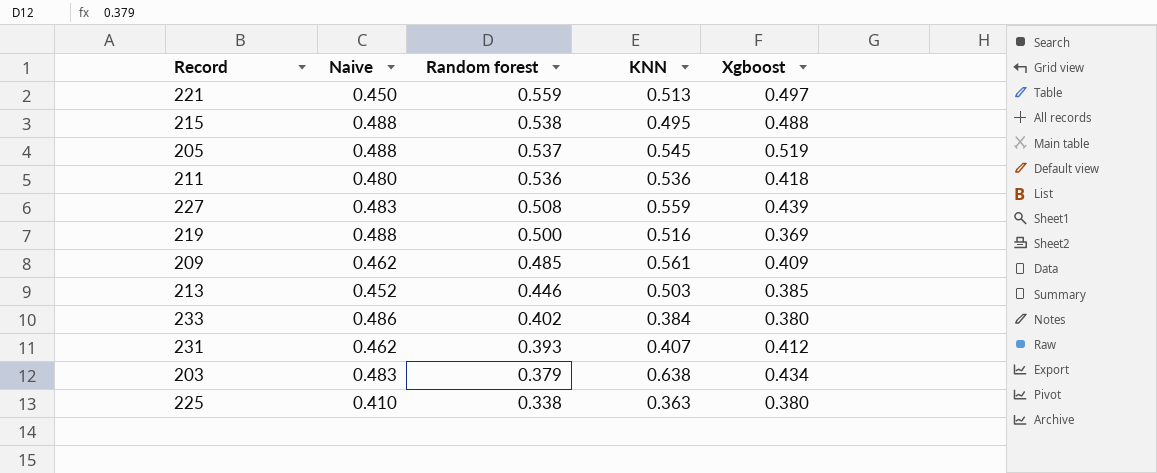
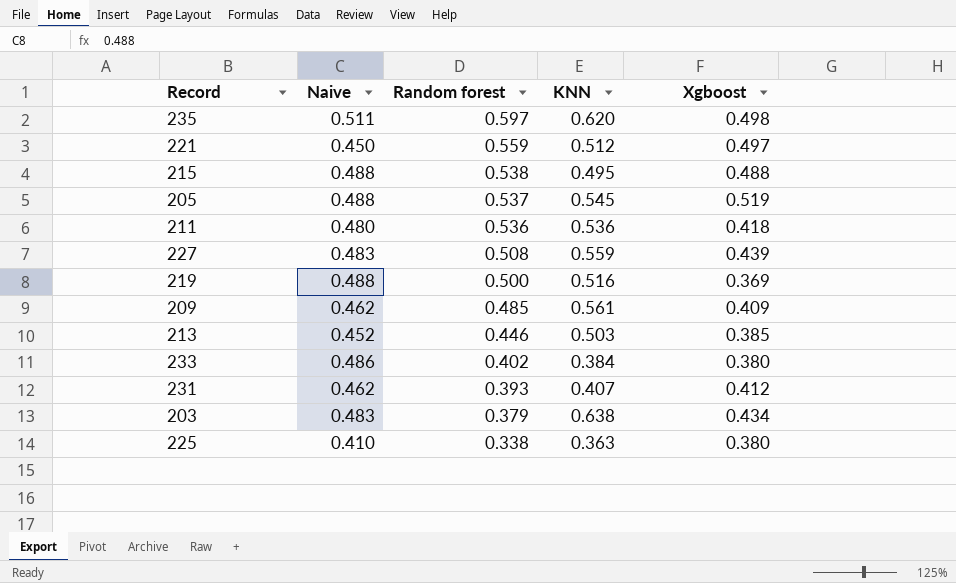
row 235: none -> 0.511 | 0.597 | 0.620 | 0.498
221 | KNN: 0.513 -> 0.512

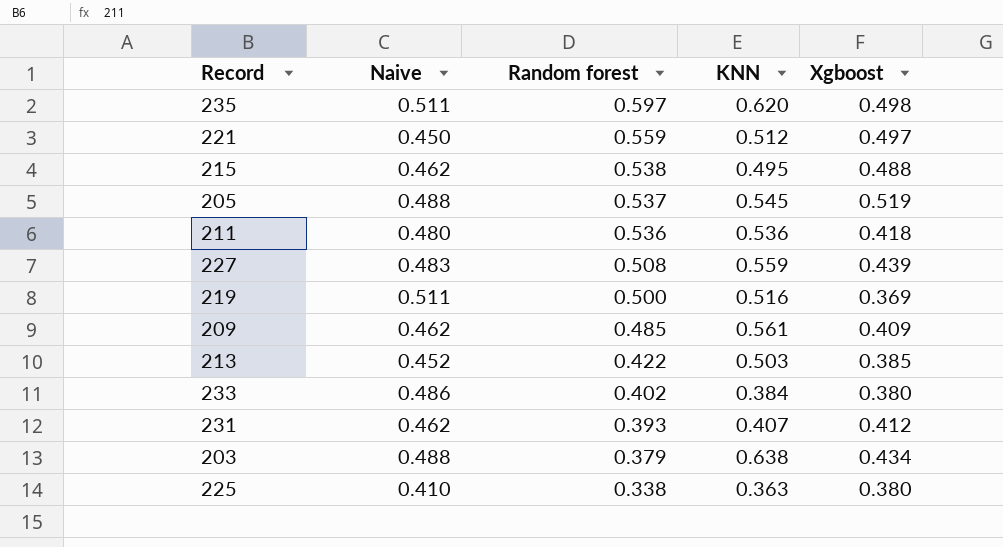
215 | Naive: 0.488 -> 0.462
219 | Naive: 0.488 -> 0.511
213 | Random forest: 0.446 -> 0.422
203 | Naive: 0.483 -> 0.488

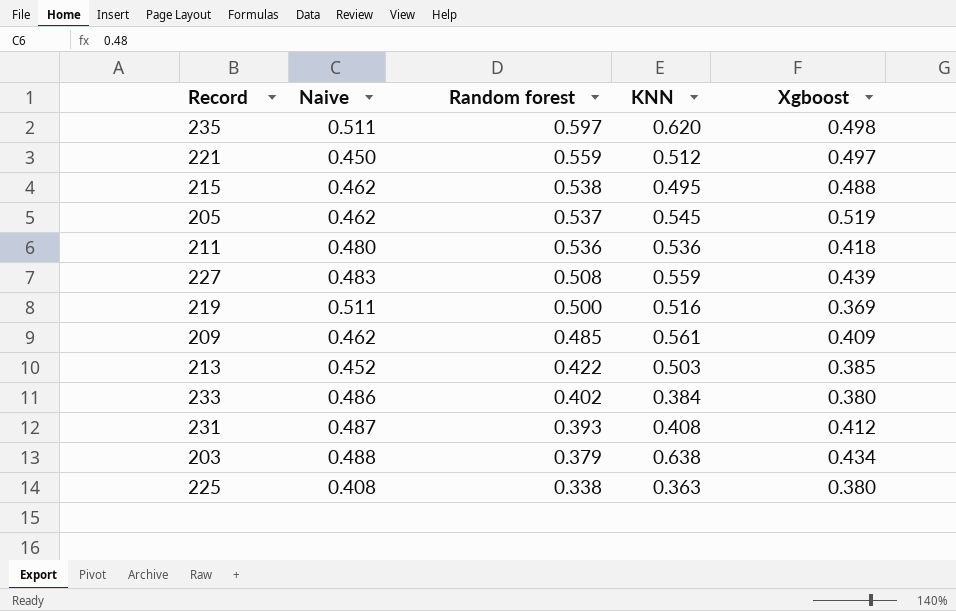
205 | Naive: 0.488 -> 0.462
231 | Naive: 0.462 -> 0.487
231 | KNN: 0.407 -> 0.408
225 | Naive: 0.410 -> 0.408

